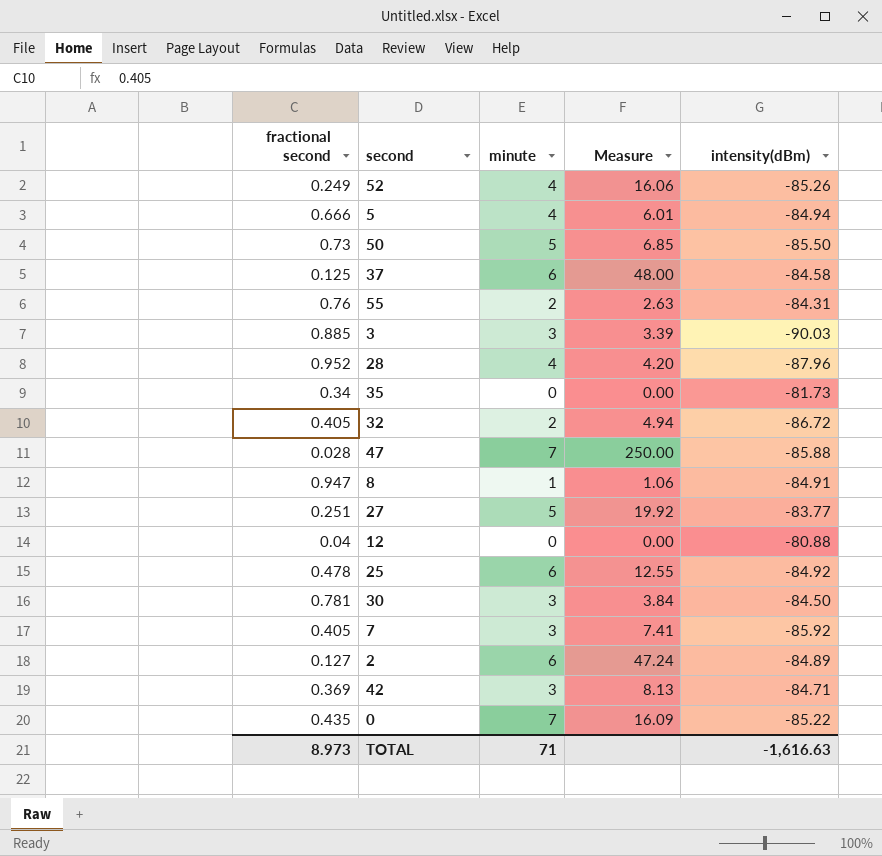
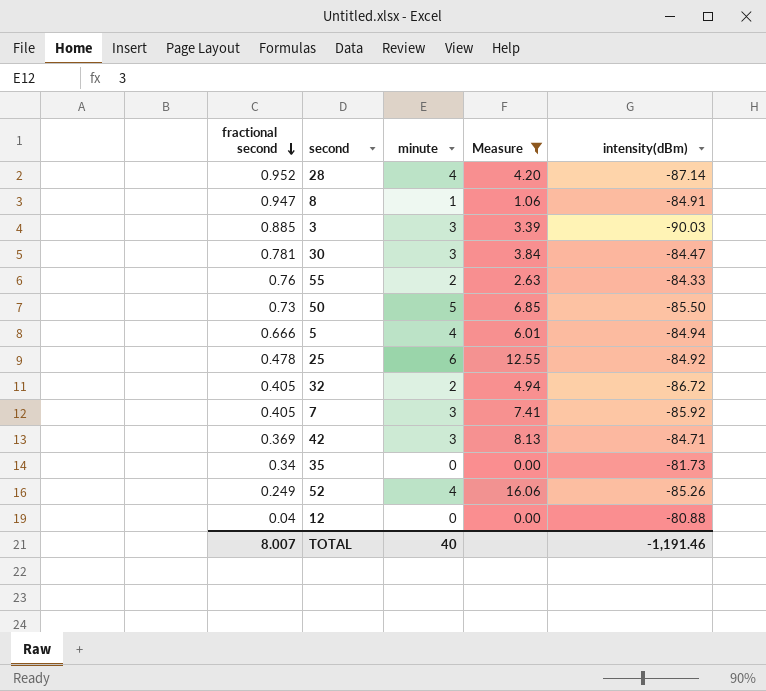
filter: none -> Measure <= 16.06
row order: none -> fractional second descending
28 | intensity(dBm): -87.96 -> -87.14
30 | intensity(dBm): -84.50 -> -84.47
55 | intensity(dBm): -84.31 -> -84.33
TOTAL | fractional second: 8.973 -> 8.007
TOTAL | minute: 71 -> 40
TOTAL | intensity(dBm): -1,616.63 -> -1,191.46

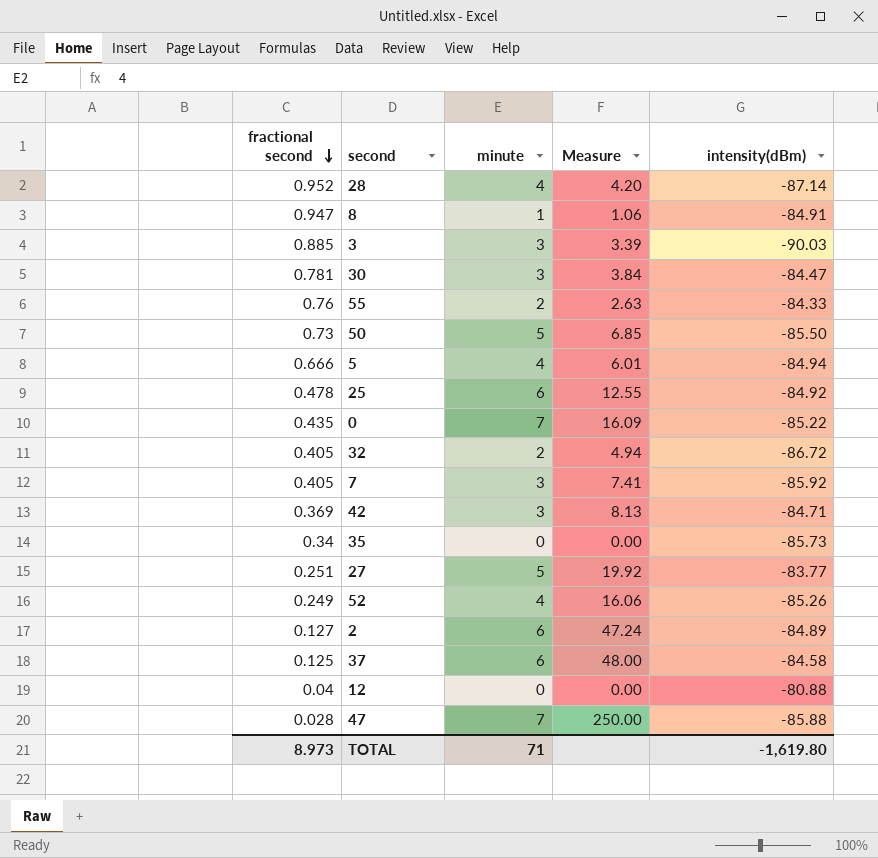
filter: Measure <= 16.06 -> none
35 | intensity(dBm): -81.73 -> -85.73
TOTAL | fractional second: 8.007 -> 8.973
TOTAL | minute: 40 -> 71
TOTAL | intensity(dBm): -1,191.46 -> -1,619.80

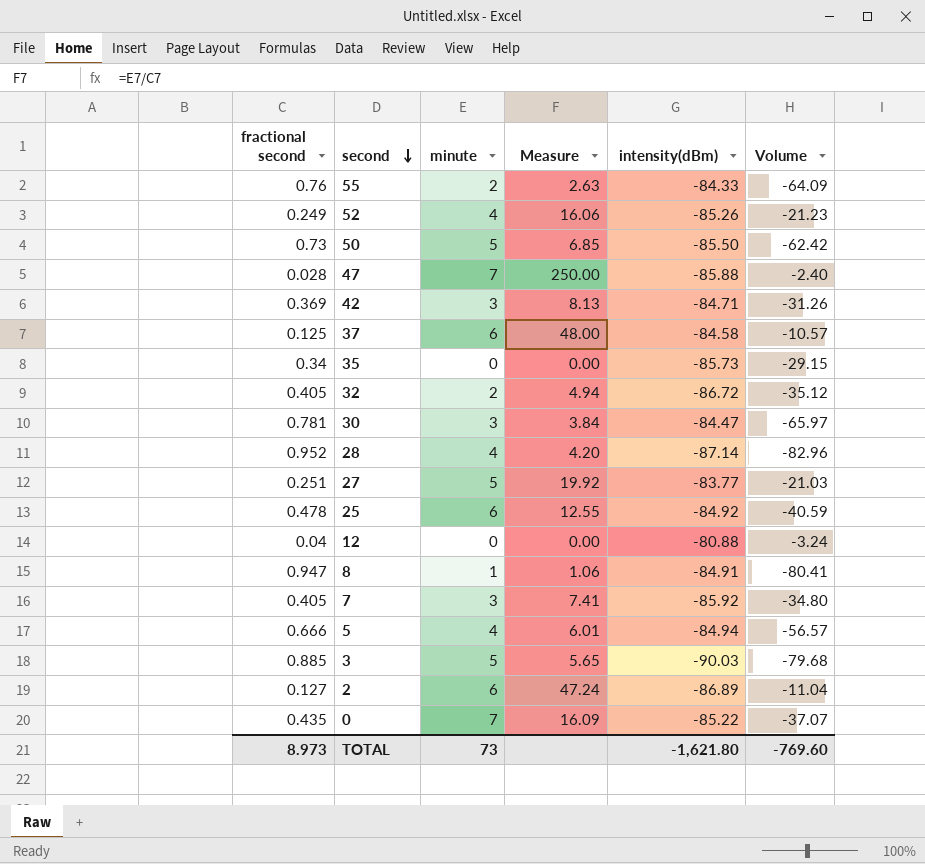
row order: fractional second descending -> second descending
column Volume | formula: none -> [fractional second] * [intensity(dBm)]
3 | minute: 3 -> 5
3 | Measure: 3.39 -> 5.65
2 | intensity(dBm): -84.89 -> -86.89
TOTAL | minute: 71 -> 73
TOTAL | intensity(dBm): -1,619.80 -> -1,621.80

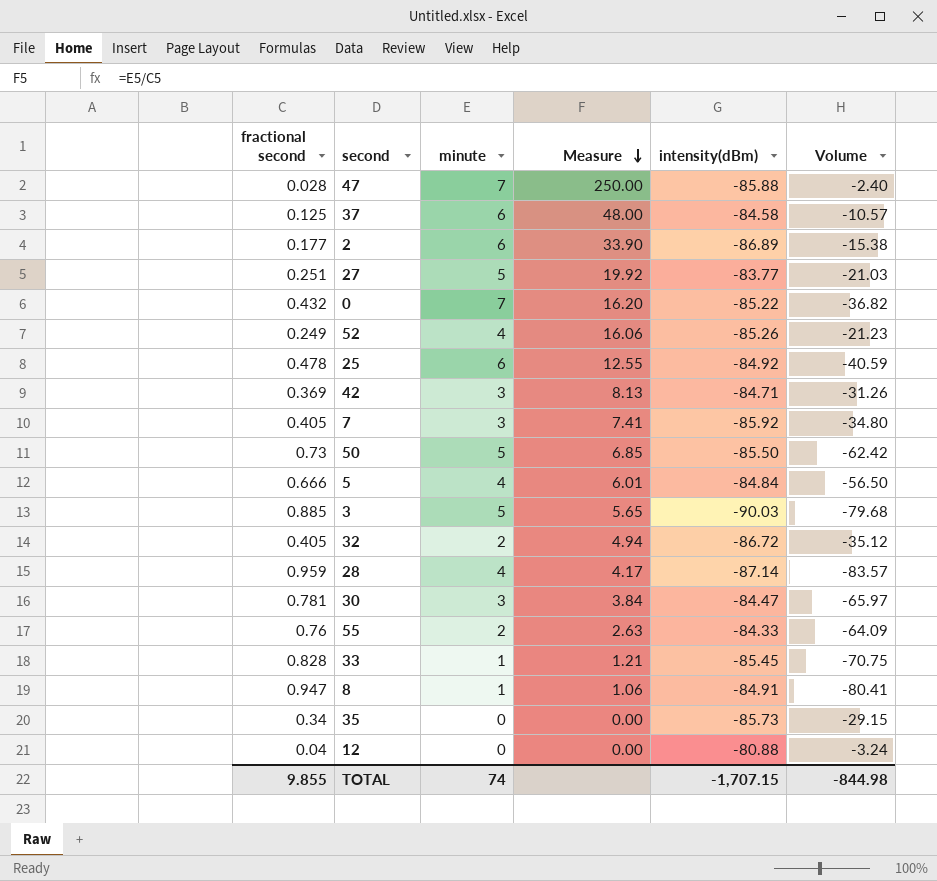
row order: second descending -> Measure descending
2 | fractional second: 0.127 -> 0.177
2 | Measure: 47.24 -> 33.90
2 | Volume: -11.04 -> -15.38
0 | fractional second: 0.435 -> 0.432
0 | Measure: 16.09 -> 16.20
0 | Volume: -37.07 -> -36.82
5 | intensity(dBm): -84.94 -> -84.84
5 | Volume: -56.57 -> -56.50
28 | fractional second: 0.952 -> 0.959
28 | Measure: 4.20 -> 4.17
28 | Volume: -82.96 -> -83.57
row 33: none -> 0.828 | 1 | 1.21 | -85.45 | -70.75
TOTAL | fractional second: 8.973 -> 9.855
TOTAL | minute: 73 -> 74
TOTAL | intensity(dBm): -1,621.80 -> -1,707.15
TOTAL | Volume: -769.60 -> -844.98

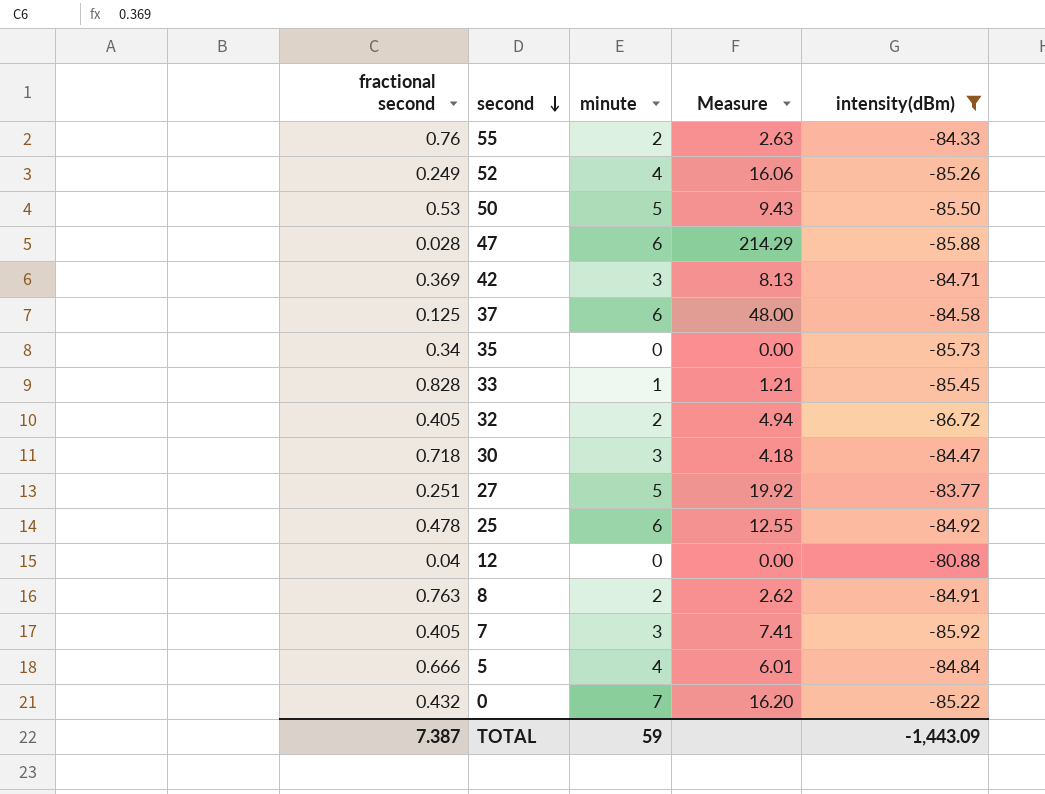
filter: none -> intensity(dBm) >= -86.72
row order: Measure descending -> second descending
column Volume | formula: [fractional second] * [intensity(dBm)] -> none
50 | fractional second: 0.73 -> 0.53
50 | Measure: 6.85 -> 9.43
47 | minute: 7 -> 6
47 | Measure: 250.00 -> 214.29
30 | fractional second: 0.781 -> 0.718
30 | Measure: 3.84 -> 4.18
8 | fractional second: 0.947 -> 0.763
8 | minute: 1 -> 2
8 | Measure: 1.06 -> 2.62
TOTAL | fractional second: 9.855 -> 7.387
TOTAL | minute: 74 -> 59
TOTAL | intensity(dBm): -1,707.15 -> -1,443.09

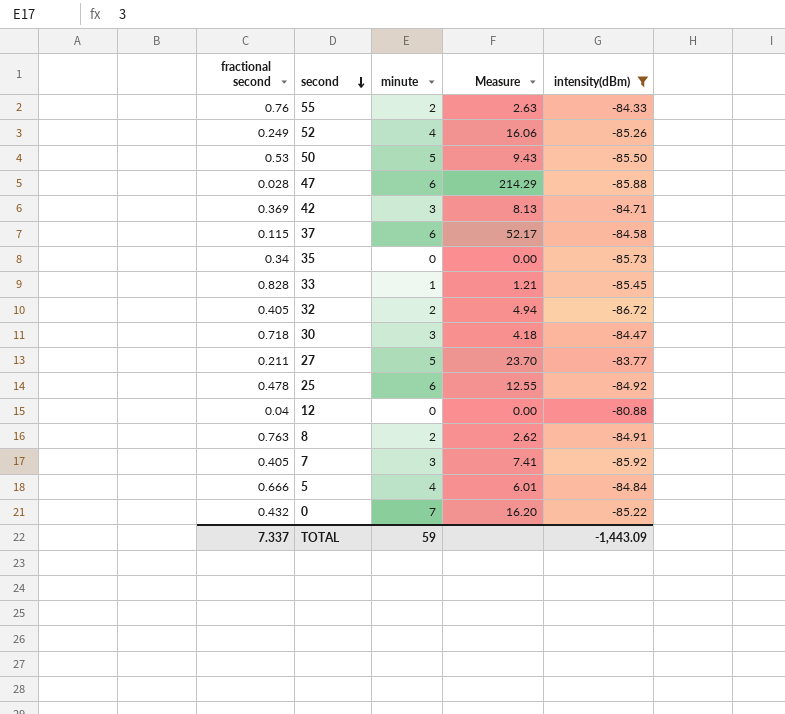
37 | fractional second: 0.125 -> 0.115
37 | Measure: 48.00 -> 52.17
27 | fractional second: 0.251 -> 0.211
27 | Measure: 19.92 -> 23.70
TOTAL | fractional second: 7.387 -> 7.337

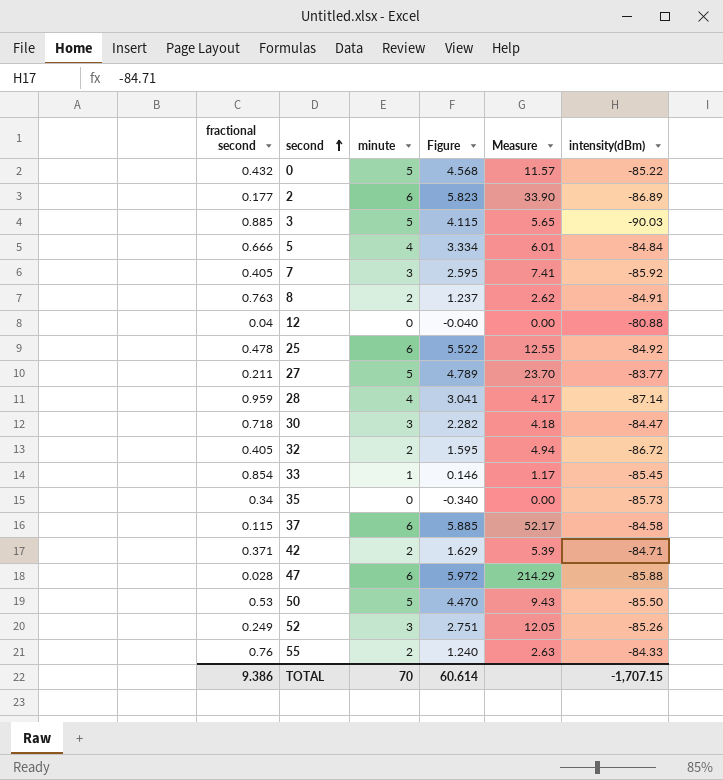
filter: intensity(dBm) >= -86.72 -> none
row order: second descending -> second ascending
column Figure | formula: none -> [minute] - [fractional second]
0 | minute: 7 -> 5
0 | Measure: 16.20 -> 11.57
33 | fractional second: 0.828 -> 0.854
33 | Measure: 1.21 -> 1.17
42 | fractional second: 0.369 -> 0.371
42 | minute: 3 -> 2
42 | Measure: 8.13 -> 5.39
52 | minute: 4 -> 3
52 | Measure: 16.06 -> 12.05
TOTAL | fractional second: 7.337 -> 9.386
TOTAL | minute: 59 -> 70
TOTAL | intensity(dBm): -1,443.09 -> -1,707.15

